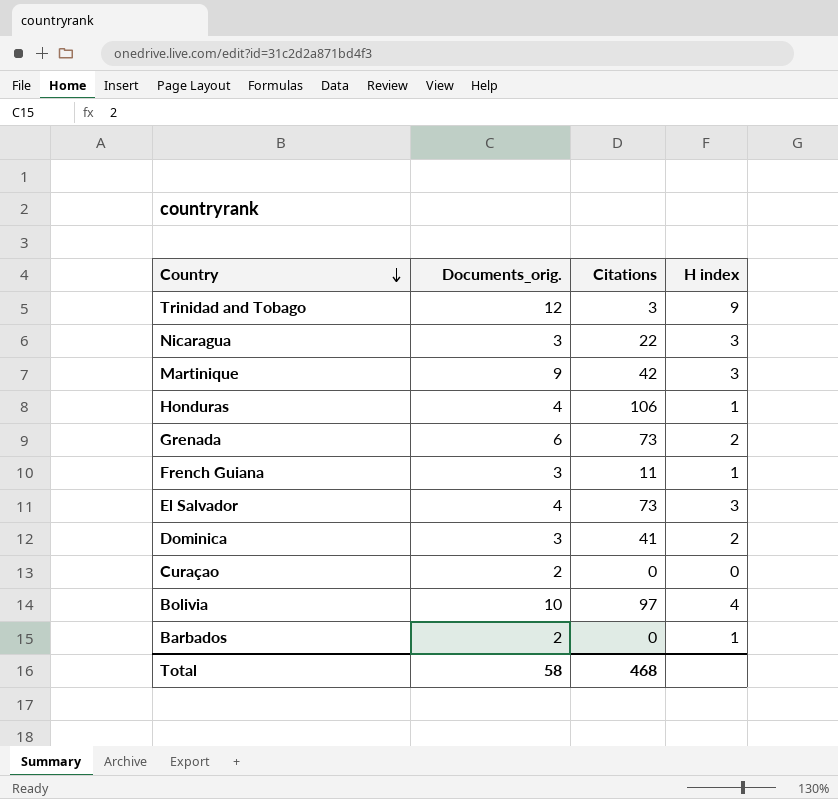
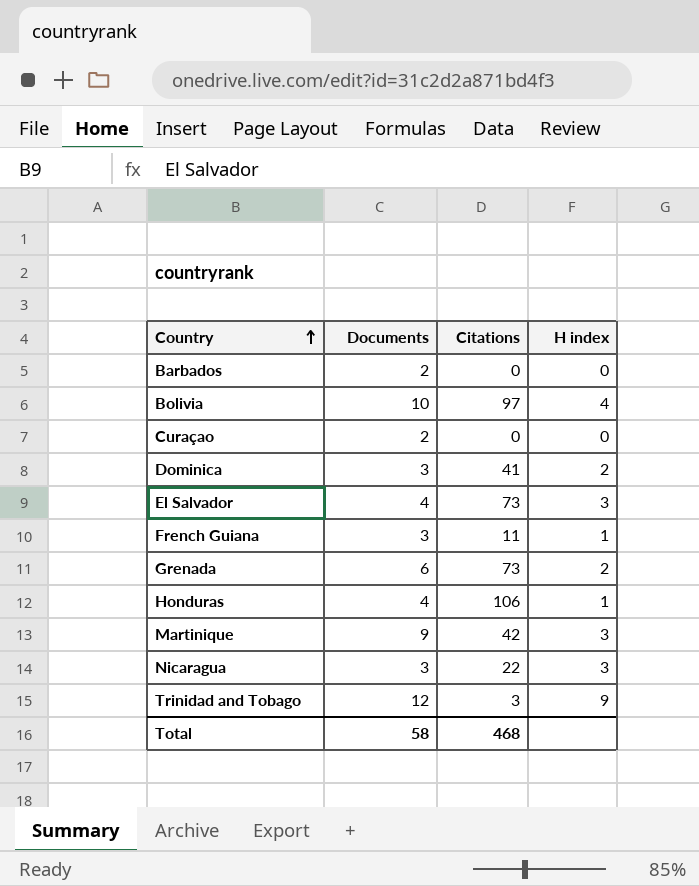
row order: Country descending -> Country ascending
column name: Documents_orig. -> Documents
Barbados | H index: 1 -> 0

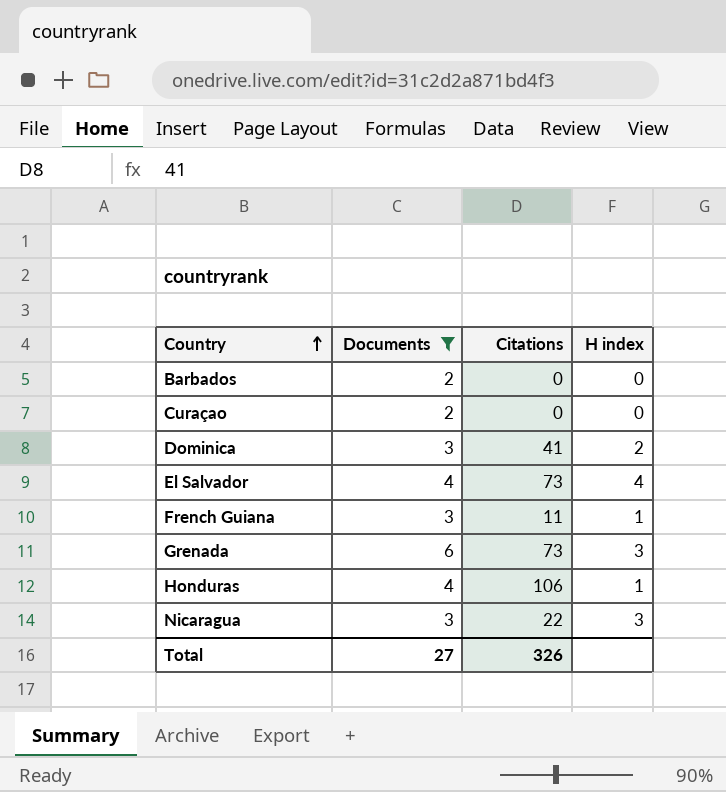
filter: none -> Documents <= 6
El Salvador | H index: 3 -> 4
Grenada | H index: 2 -> 3
Total | Documents: 58 -> 27
Total | Citations: 468 -> 326

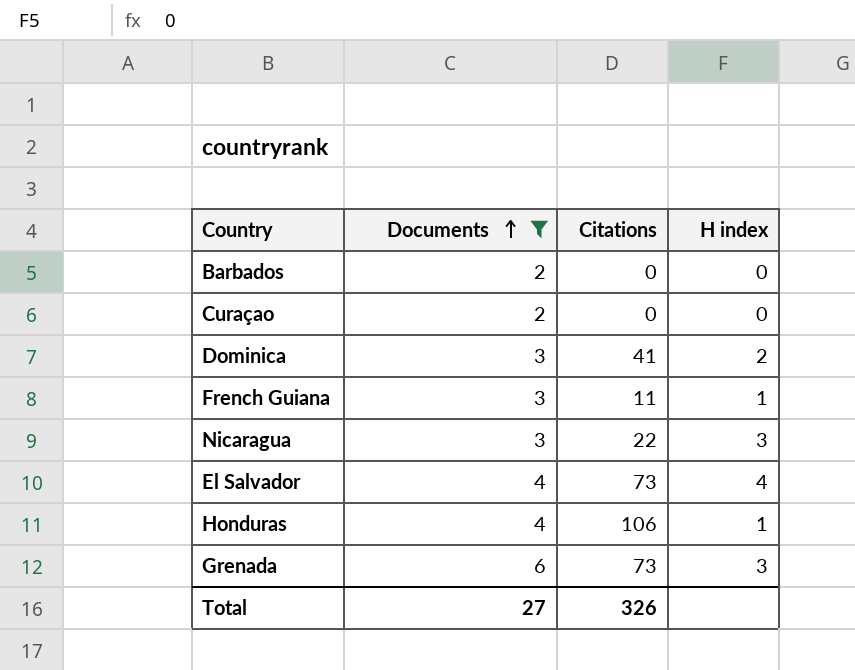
row order: Country ascending -> Documents ascending

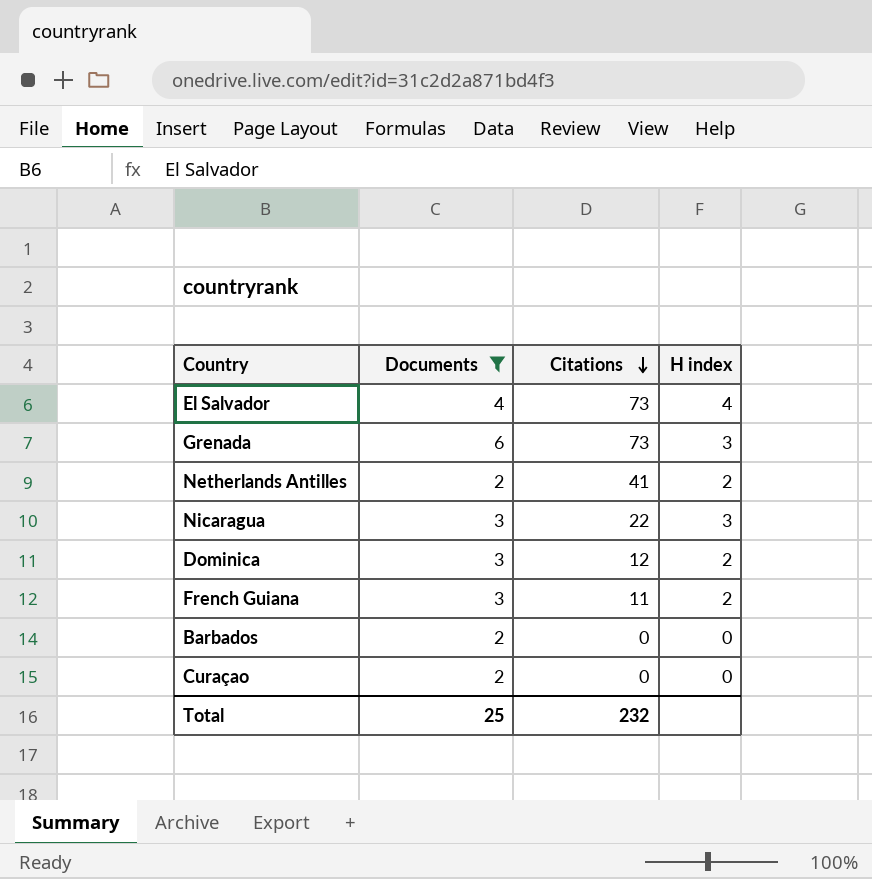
row order: Documents ascending -> Citations descending
row Honduras: 4 | 106 | 1 -> none
row Netherlands Antilles: none -> 2 | 41 | 2
Dominica | Citations: 41 -> 12
French Guiana | H index: 1 -> 2
Total | Documents: 27 -> 25
Total | Citations: 326 -> 232

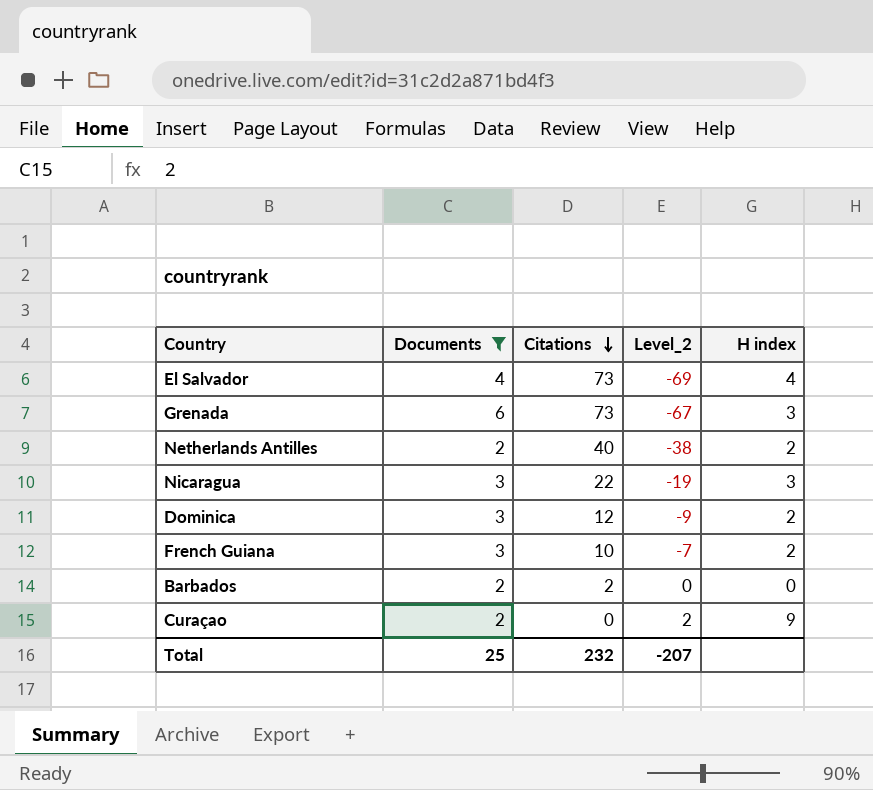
column Level_2 | formula: none -> [Documents] - [Citations]
Netherlands Antilles | Citations: 41 -> 40
French Guiana | Citations: 11 -> 10
Barbados | Citations: 0 -> 2
Curaçao | H index: 0 -> 9

